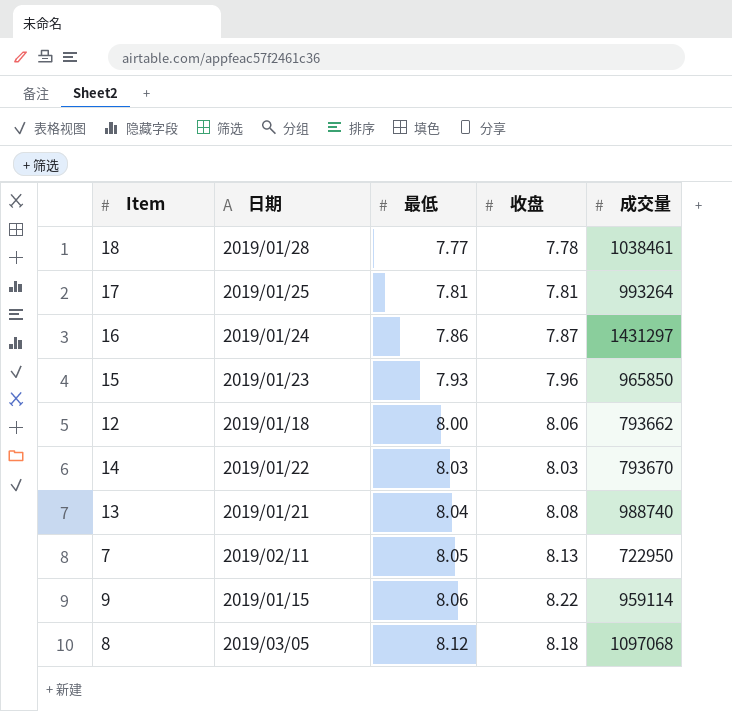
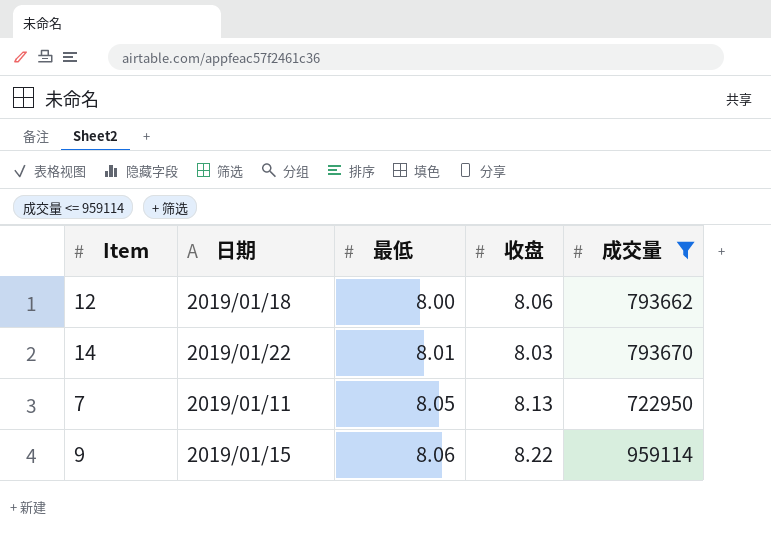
filter: none -> 成交量 <= 959114
14 | 最低: 8.03 -> 8.01
7 | 日期: 2019/02/11 -> 2019/01/11

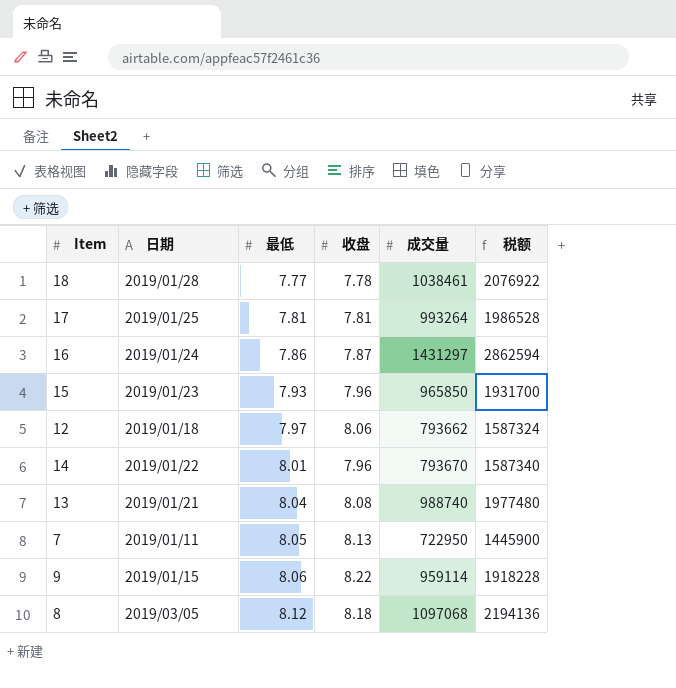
filter: 成交量 <= 959114 -> none
column 税额 | formula: none -> [成交量] * 2
12 | 最低: 8.00 -> 7.97
14 | 收盘: 8.03 -> 7.96

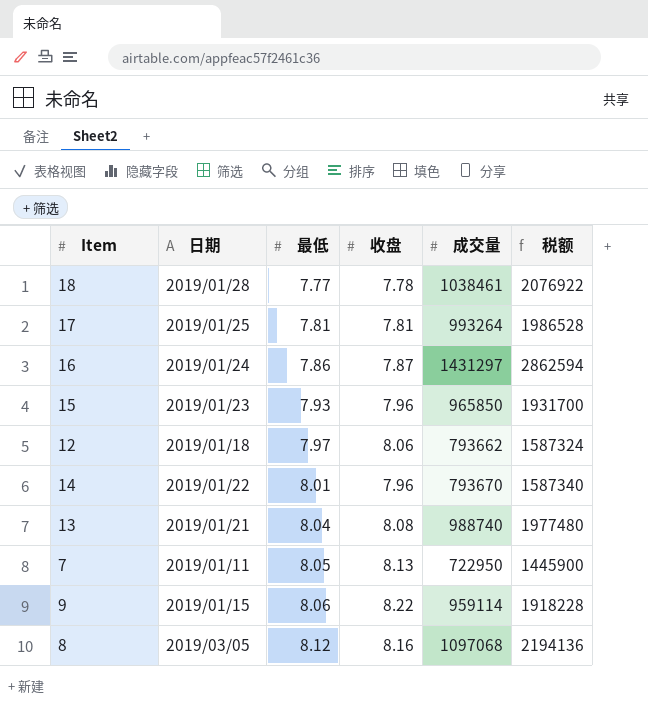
8 | 收盘: 8.18 -> 8.16

